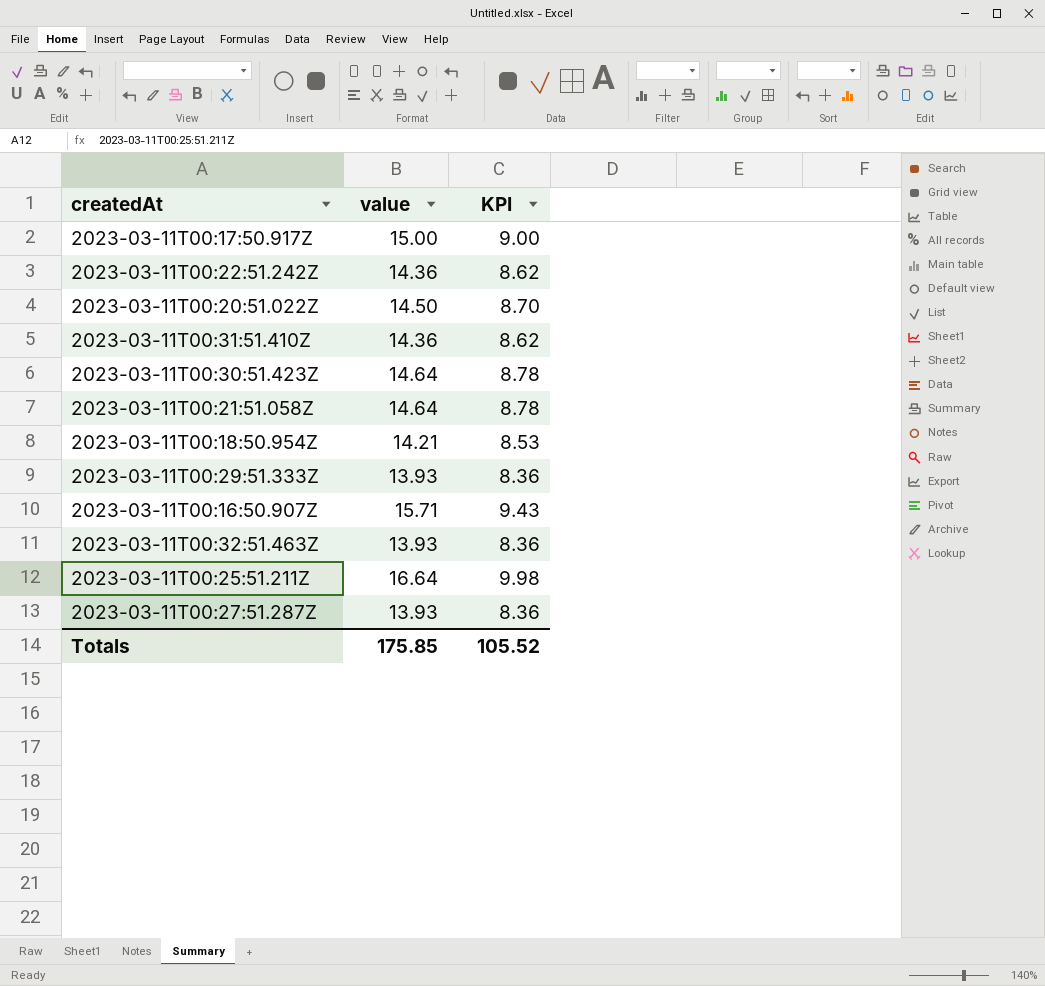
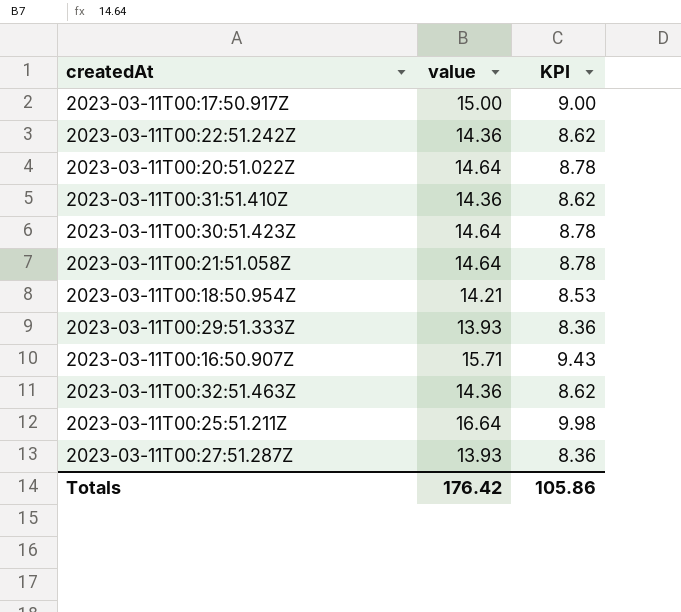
2023-03-11T00:20:51.022Z | value: 14.50 -> 14.64
2023-03-11T00:20:51.022Z | KPI: 8.70 -> 8.78
2023-03-11T00:32:51.463Z | value: 13.93 -> 14.36
2023-03-11T00:32:51.463Z | KPI: 8.36 -> 8.62
Totals | value: 175.85 -> 176.42
Totals | KPI: 105.52 -> 105.86

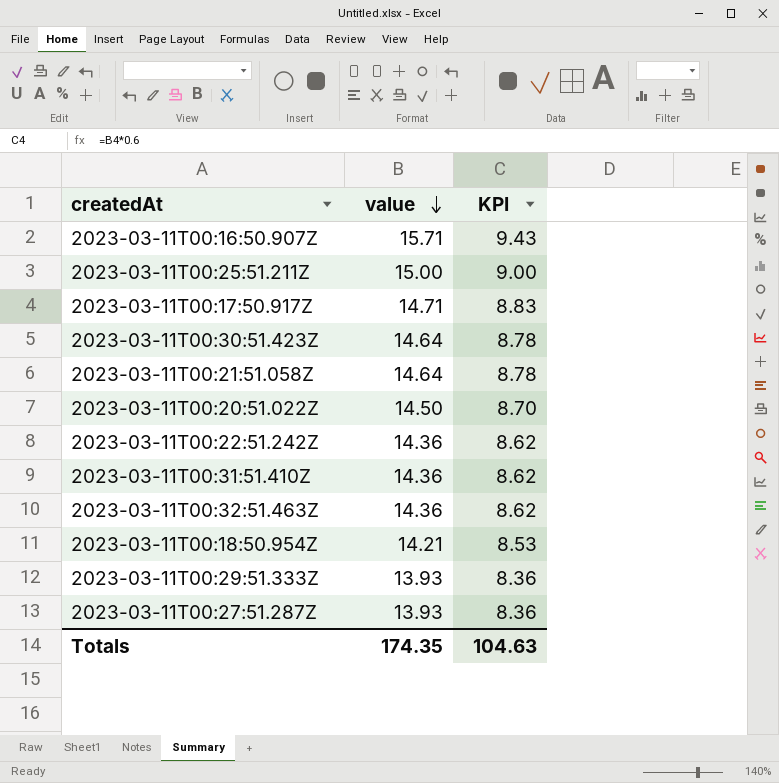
row order: none -> value descending
2023-03-11T00:25:51.211Z | value: 16.64 -> 15.00
2023-03-11T00:25:51.211Z | KPI: 9.98 -> 9.00
2023-03-11T00:17:50.917Z | value: 15.00 -> 14.71
2023-03-11T00:17:50.917Z | KPI: 9.00 -> 8.83
2023-03-11T00:20:51.022Z | value: 14.64 -> 14.50
2023-03-11T00:20:51.022Z | KPI: 8.78 -> 8.70
Totals | value: 176.42 -> 174.35
Totals | KPI: 105.86 -> 104.63

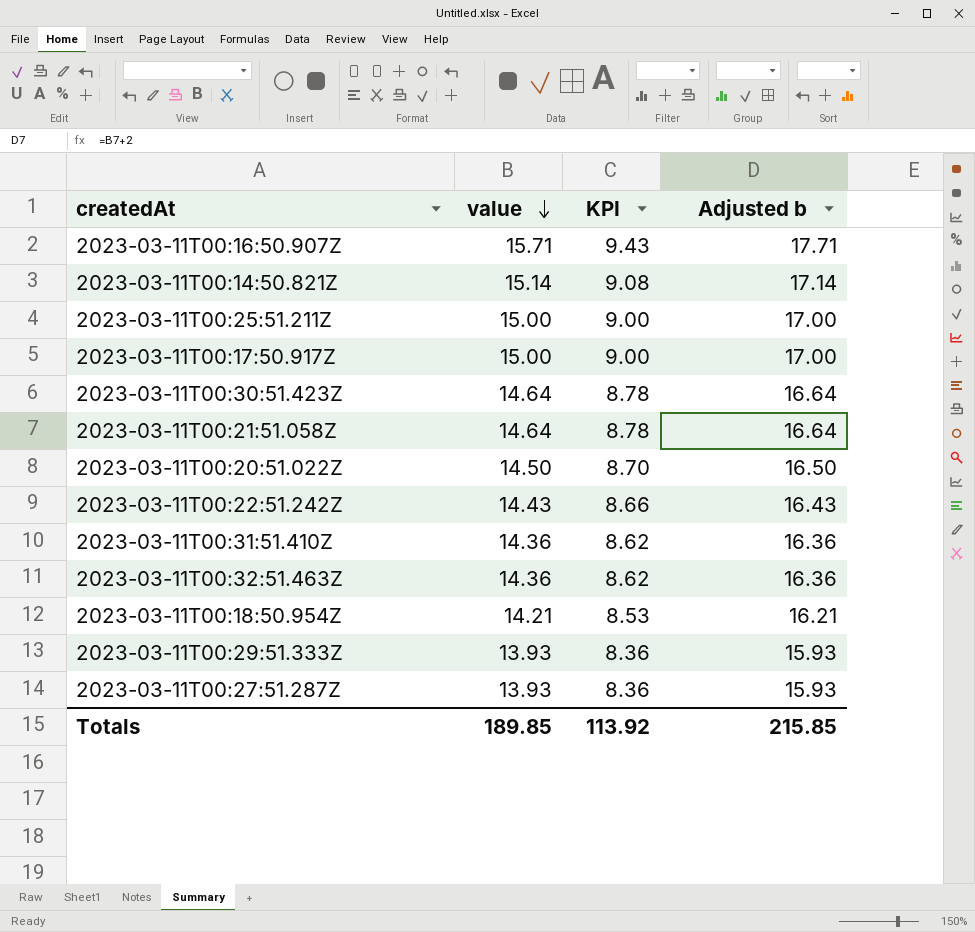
column Adjusted b | formula: none -> [value] + 2
row 2023-03-11T00:14:50.821Z: none -> 15.14 | 9.08 | 17.14
2023-03-11T00:17:50.917Z | value: 14.71 -> 15.00
2023-03-11T00:17:50.917Z | KPI: 8.83 -> 9.00
2023-03-11T00:22:51.242Z | value: 14.36 -> 14.43
2023-03-11T00:22:51.242Z | KPI: 8.62 -> 8.66
Totals | value: 174.35 -> 189.85
Totals | KPI: 104.63 -> 113.92

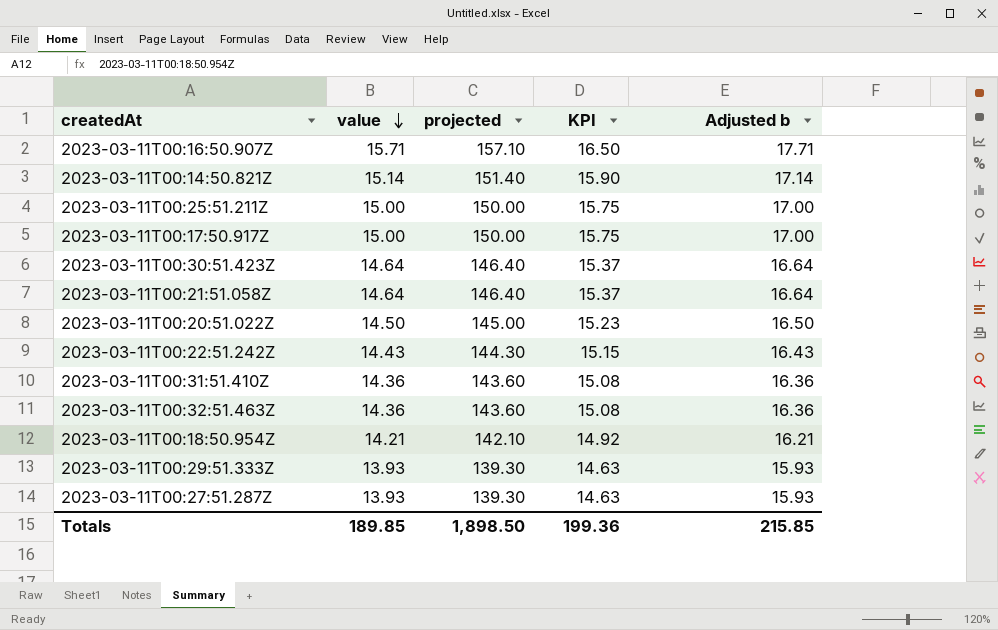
column projected | formula: none -> [value] * 10
column KPI | formula: [value] * 0.6 -> [value] * 1.05
Totals | KPI: 113.92 -> 199.36

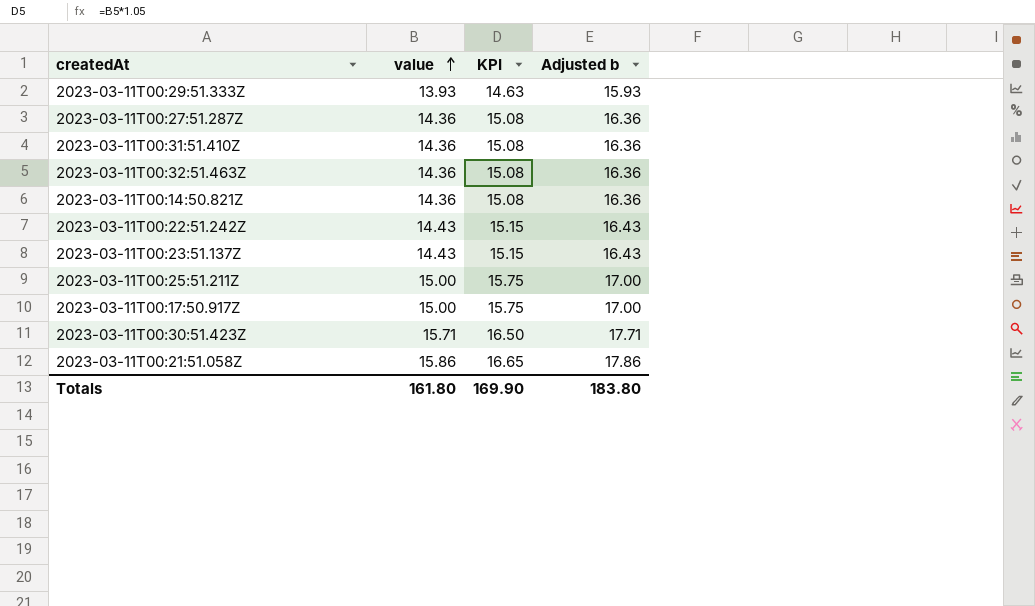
row order: value descending -> value ascending
column projected | formula: [value] * 10 -> none
row 2023-03-11T00:16:50.907Z: 15.71 | 157.10 | 16.50 | 17.71 -> none
row 2023-03-11T00:20:51.022Z: 14.50 | 145.00 | 15.23 | 16.50 -> none
row 2023-03-11T00:18:50.954Z: 14.21 | 142.10 | 14.92 | 16.21 -> none
2023-03-11T00:27:51.287Z | value: 13.93 -> 14.36
2023-03-11T00:27:51.287Z | KPI: 14.63 -> 15.08
2023-03-11T00:27:51.287Z | Adjusted b: 15.93 -> 16.36
2023-03-11T00:14:50.821Z | value: 15.14 -> 14.36
2023-03-11T00:14:50.821Z | KPI: 15.90 -> 15.08
2023-03-11T00:14:50.821Z | Adjusted b: 17.14 -> 16.36
row 2023-03-11T00:23:51.137Z: none -> 14.43 | 15.15 | 16.43
2023-03-11T00:30:51.423Z | value: 14.64 -> 15.71
2023-03-11T00:30:51.423Z | KPI: 15.37 -> 16.50
2023-03-11T00:30:51.423Z | Adjusted b: 16.64 -> 17.71
2023-03-11T00:21:51.058Z | value: 14.64 -> 15.86
2023-03-11T00:21:51.058Z | KPI: 15.37 -> 16.65
2023-03-11T00:21:51.058Z | Adjusted b: 16.64 -> 17.86
Totals | value: 189.85 -> 161.80
Totals | KPI: 199.36 -> 169.90
Totals | Adjusted b: 215.85 -> 183.80

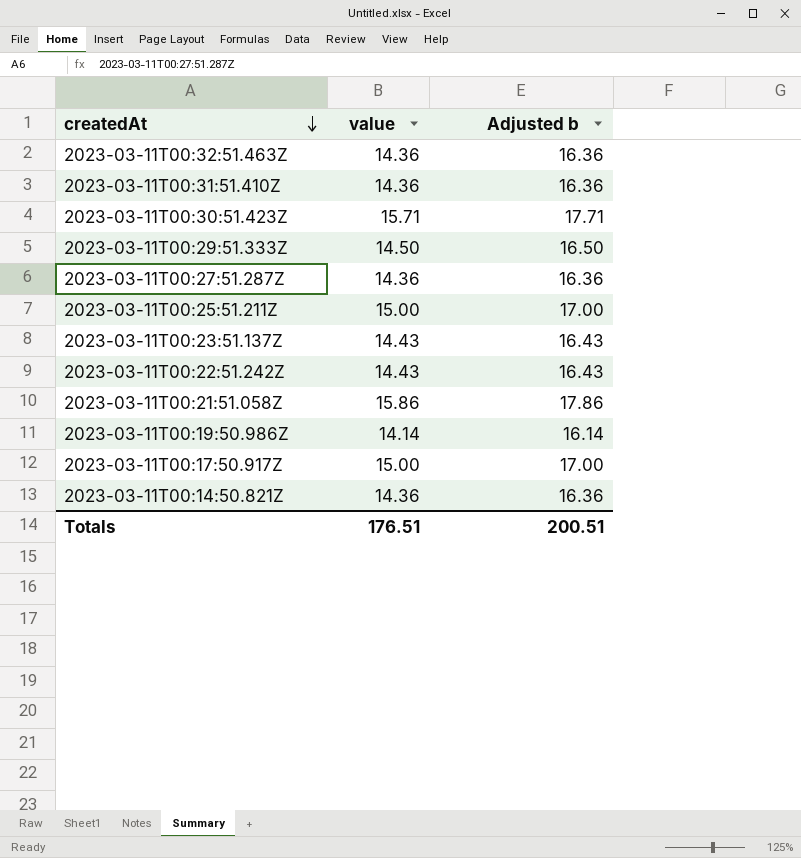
row order: value ascending -> createdAt descending
column KPI | formula: [value] * 1.05 -> none
2023-03-11T00:29:51.333Z | value: 13.93 -> 14.50
2023-03-11T00:29:51.333Z | Adjusted b: 15.93 -> 16.50
row 2023-03-11T00:19:50.986Z: none -> 14.14 | 16.14
Totals | value: 161.80 -> 176.51
Totals | Adjusted b: 183.80 -> 200.51

